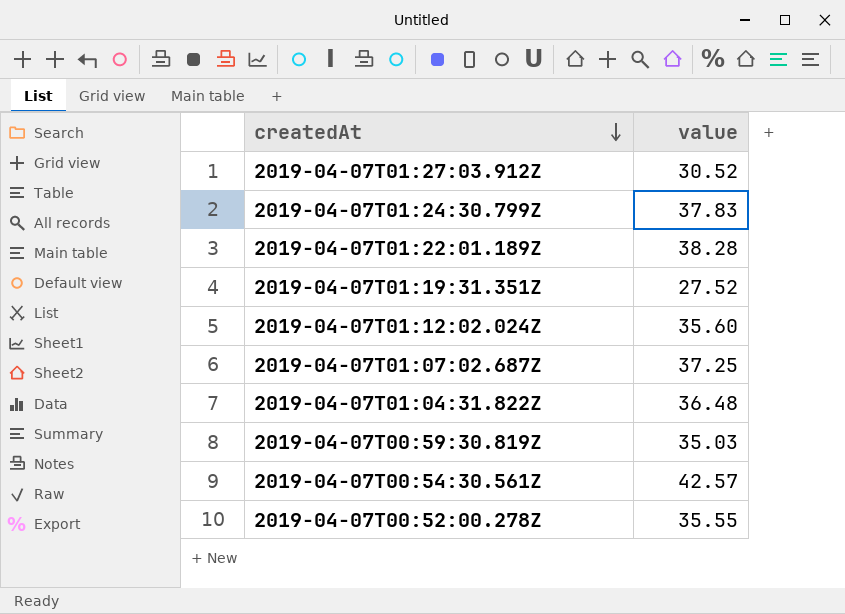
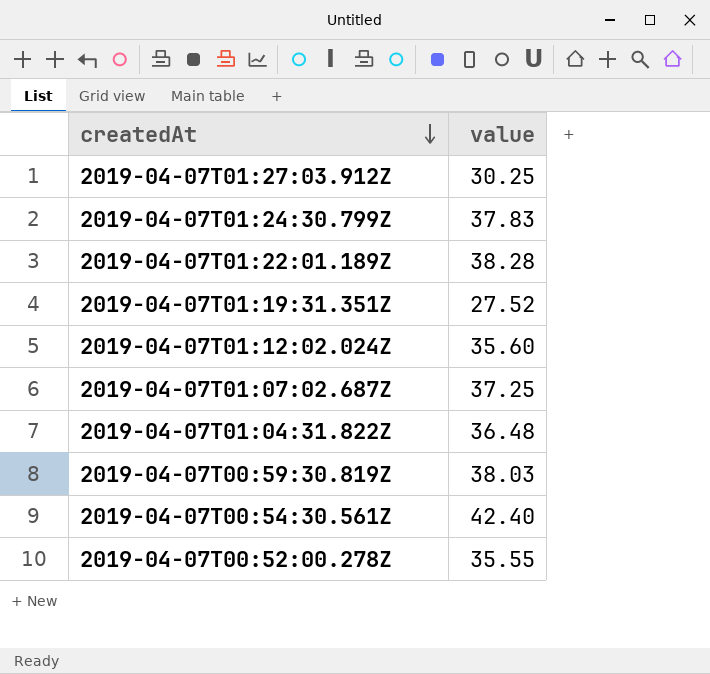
2019-04-07T01:27:03.912Z | value: 30.52 -> 30.25
2019-04-07T00:59:30.819Z | value: 35.03 -> 38.03
2019-04-07T00:54:30.561Z | value: 42.57 -> 42.40

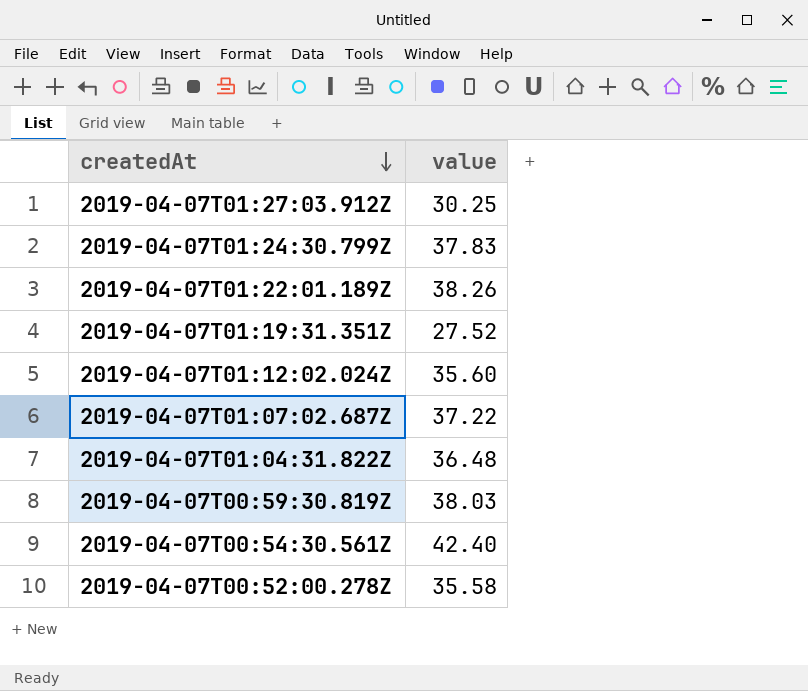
2019-04-07T01:22:01.189Z | value: 38.28 -> 38.26
2019-04-07T01:07:02.687Z | value: 37.25 -> 37.22
2019-04-07T00:52:00.278Z | value: 35.55 -> 35.58

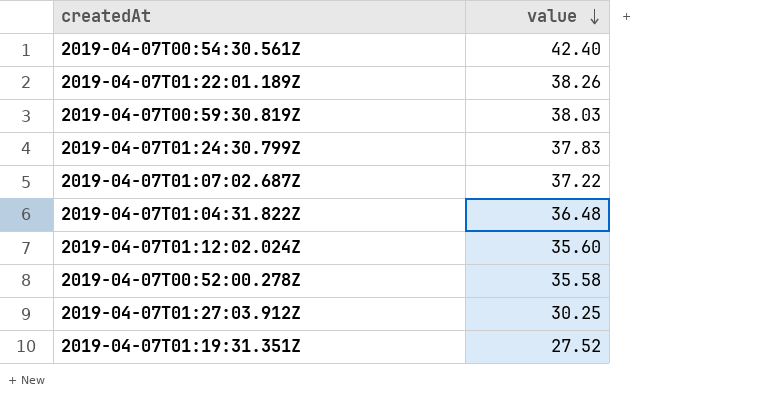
row order: createdAt descending -> value descending

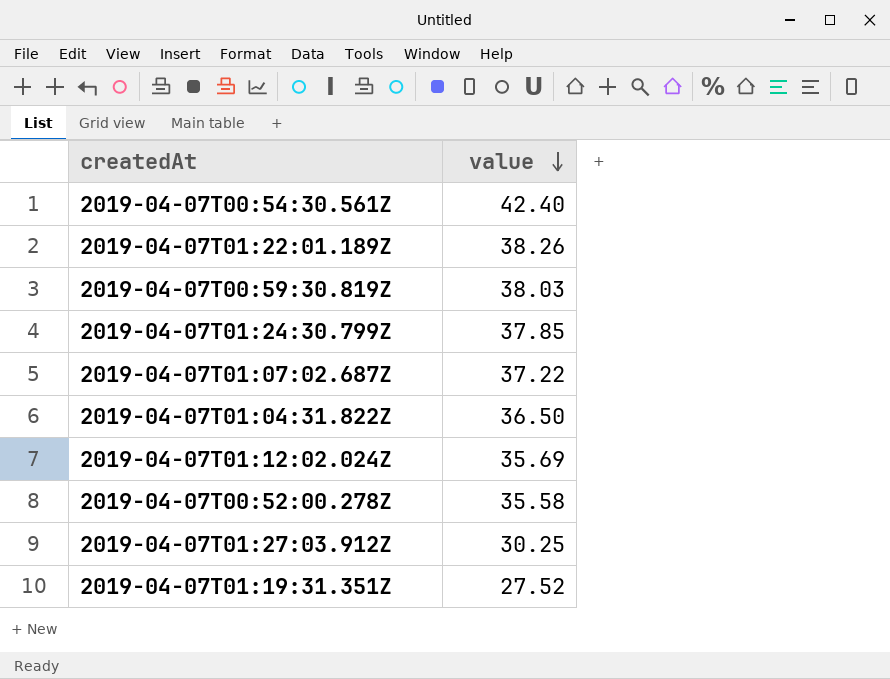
2019-04-07T01:24:30.799Z | value: 37.83 -> 37.85
2019-04-07T01:04:31.822Z | value: 36.48 -> 36.50
2019-04-07T01:12:02.024Z | value: 35.60 -> 35.69

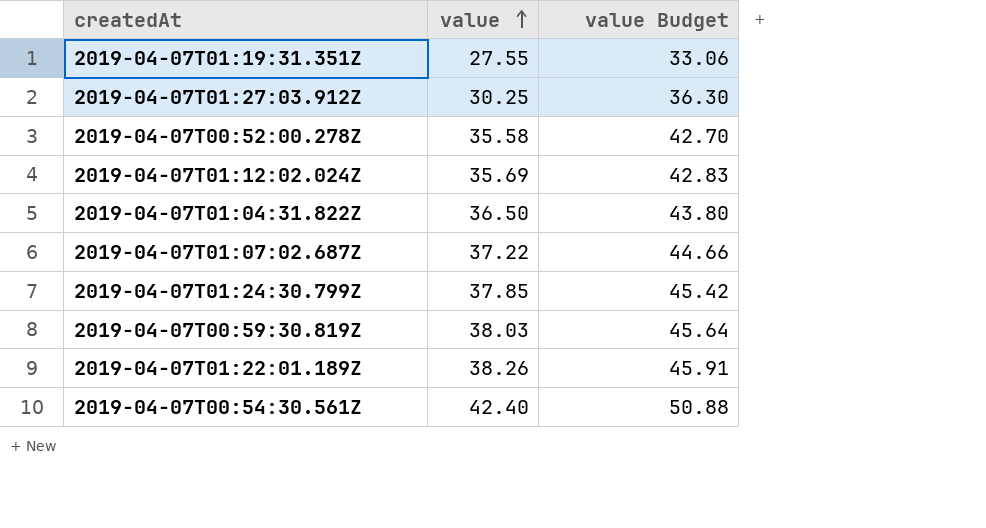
row order: value descending -> value ascending
column value Budget | formula: none -> [value] * 1.2
2019-04-07T01:19:31.351Z | value: 27.52 -> 27.55

